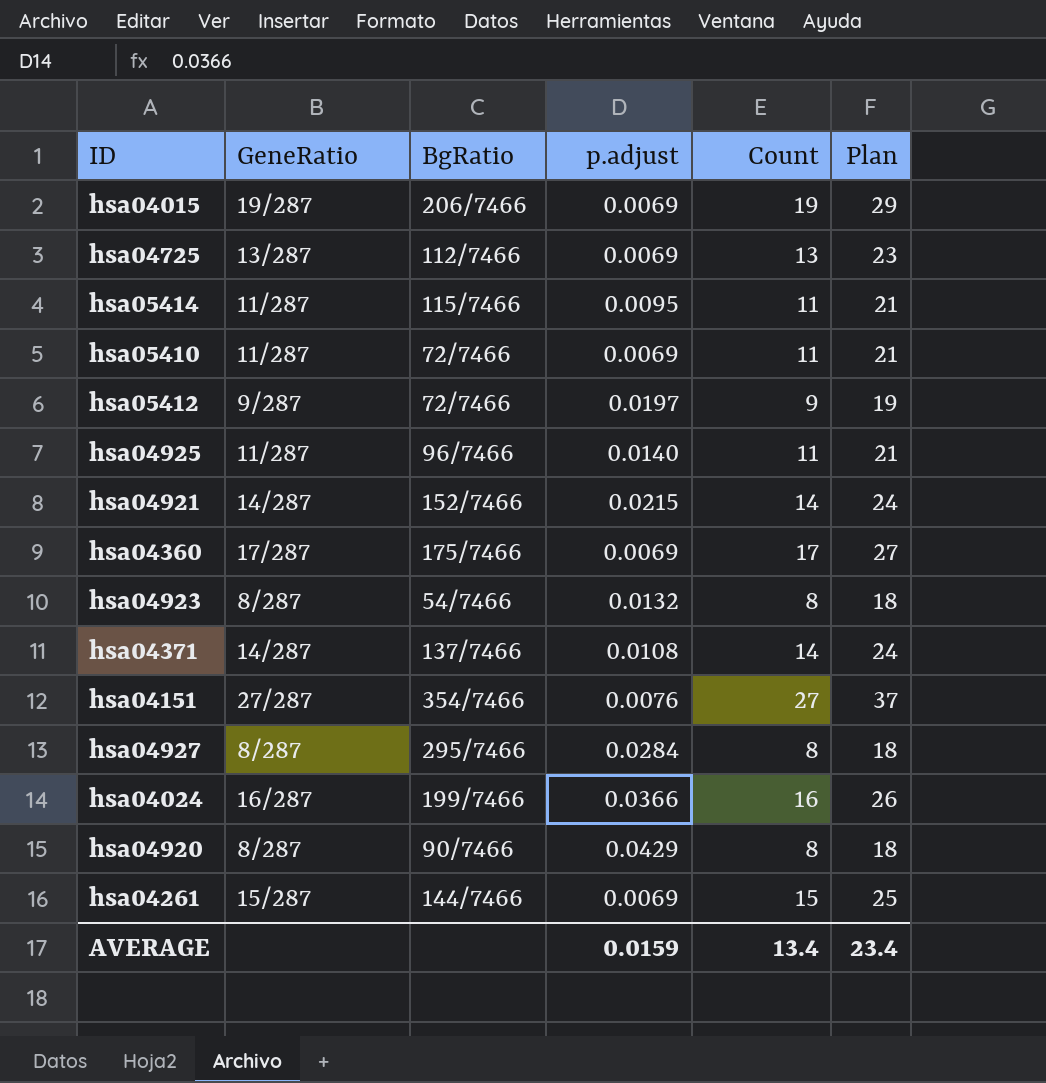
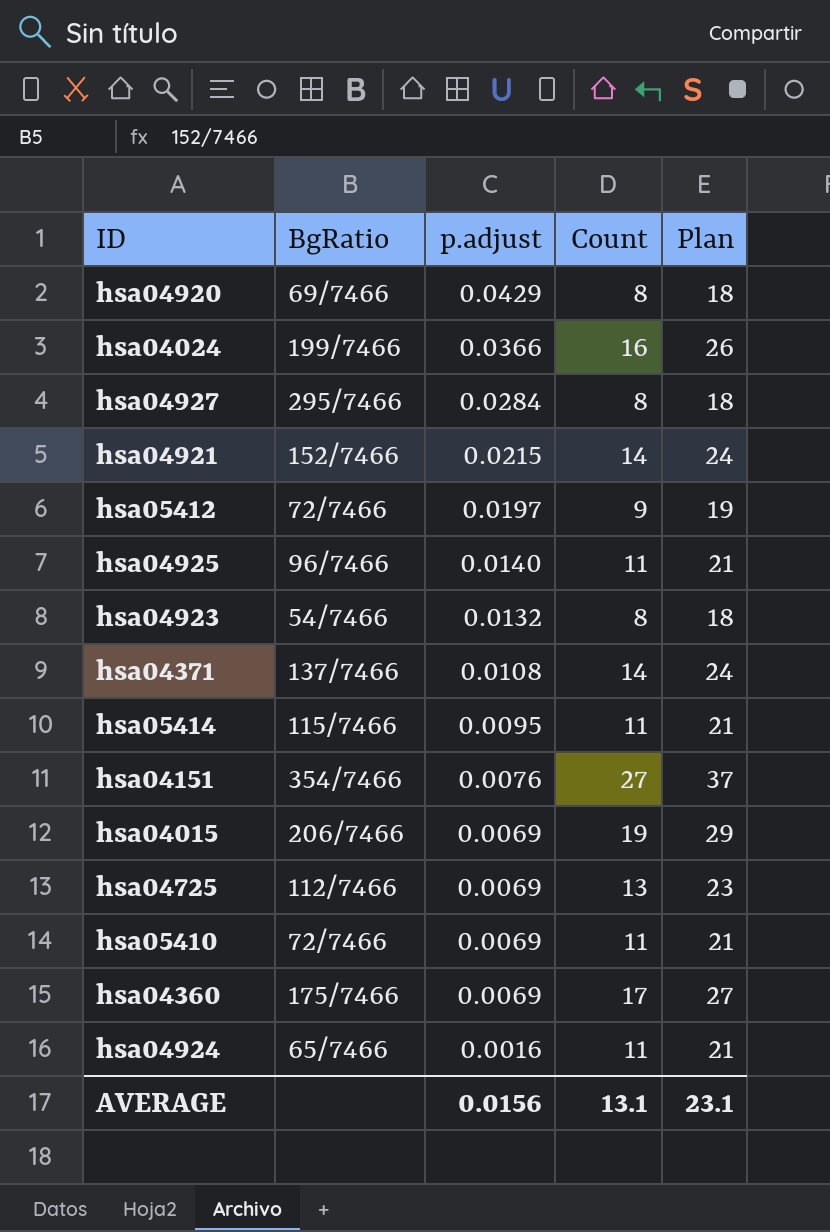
row order: none -> p.adjust descending
column GeneRatio | position: 2 -> none
row hsa04261: 15/287 | 144/7466 | 0.0069 | 15 | 25 -> none
hsa04920 | BgRatio: 90/7466 -> 69/7466
row hsa04924: none -> 65/7466 | 0.0016 | 11 | 21
AVERAGE | p.adjust: 0.0159 -> 0.0156
AVERAGE | Count: 13.4 -> 13.1
AVERAGE | Plan: 23.4 -> 23.1

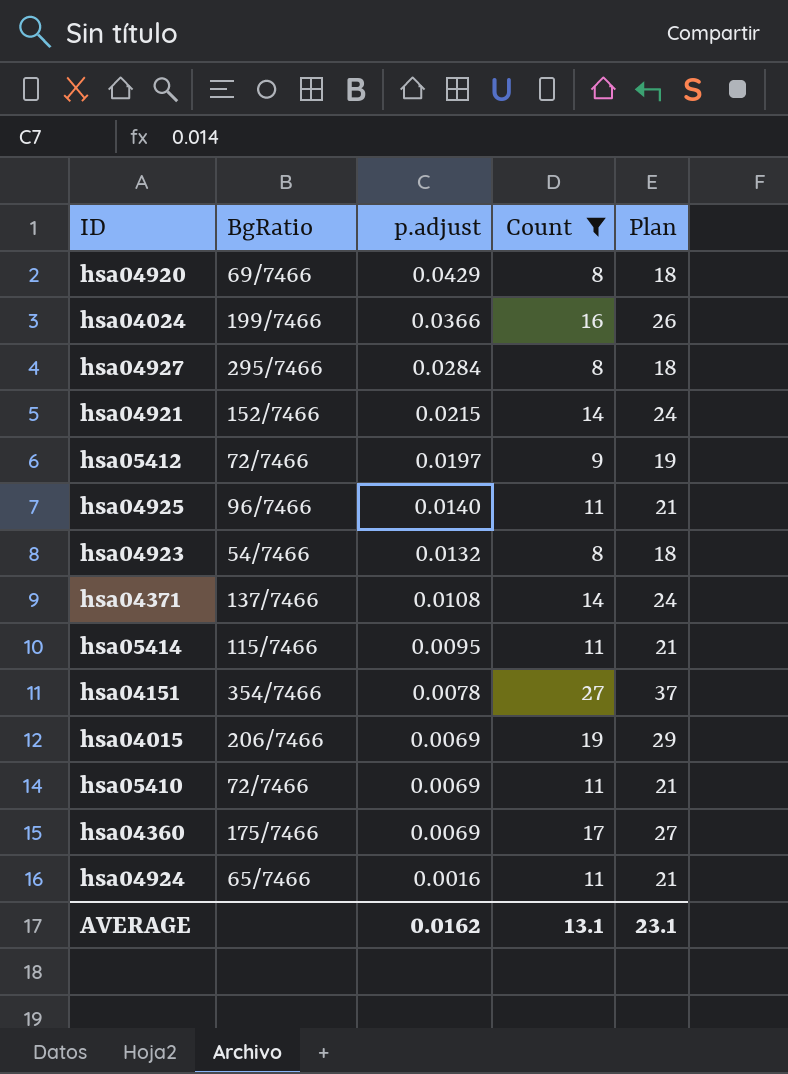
filter: none -> Count != 13
hsa04151 | p.adjust: 0.0076 -> 0.0078
AVERAGE | p.adjust: 0.0156 -> 0.0162

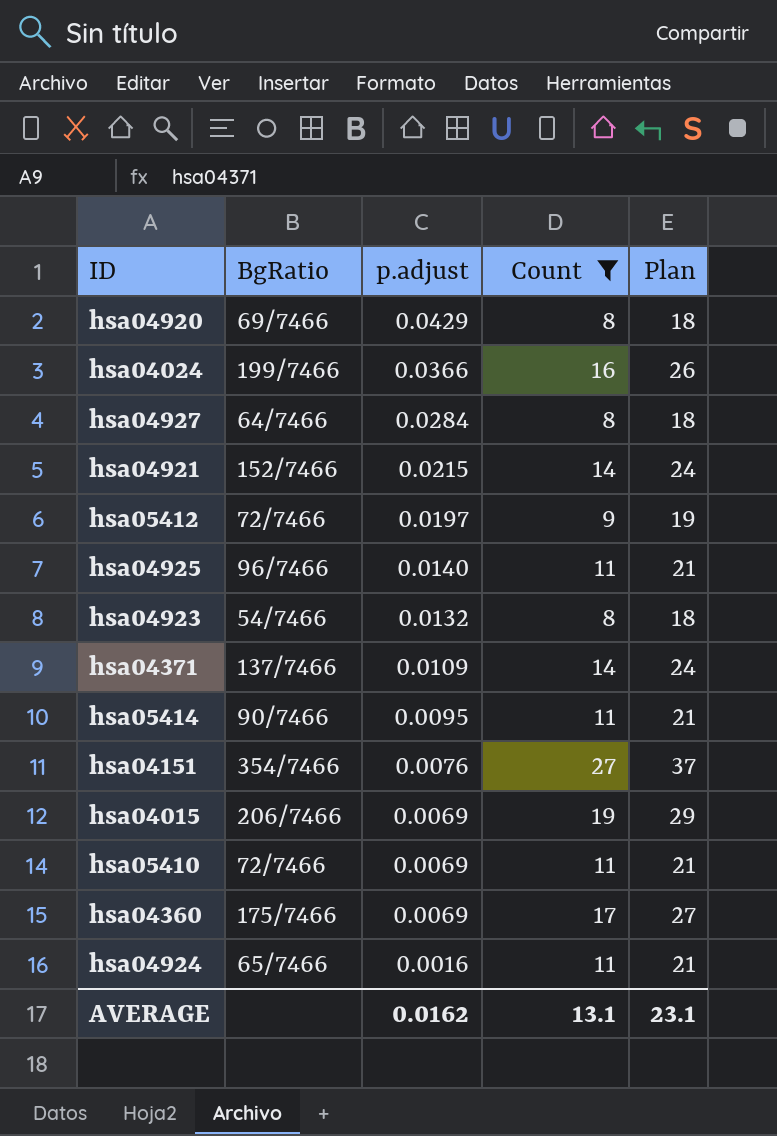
hsa04927 | BgRatio: 295/7466 -> 64/7466
hsa04371 | p.adjust: 0.0108 -> 0.0109
hsa05414 | BgRatio: 115/7466 -> 90/7466
hsa04151 | p.adjust: 0.0078 -> 0.0076

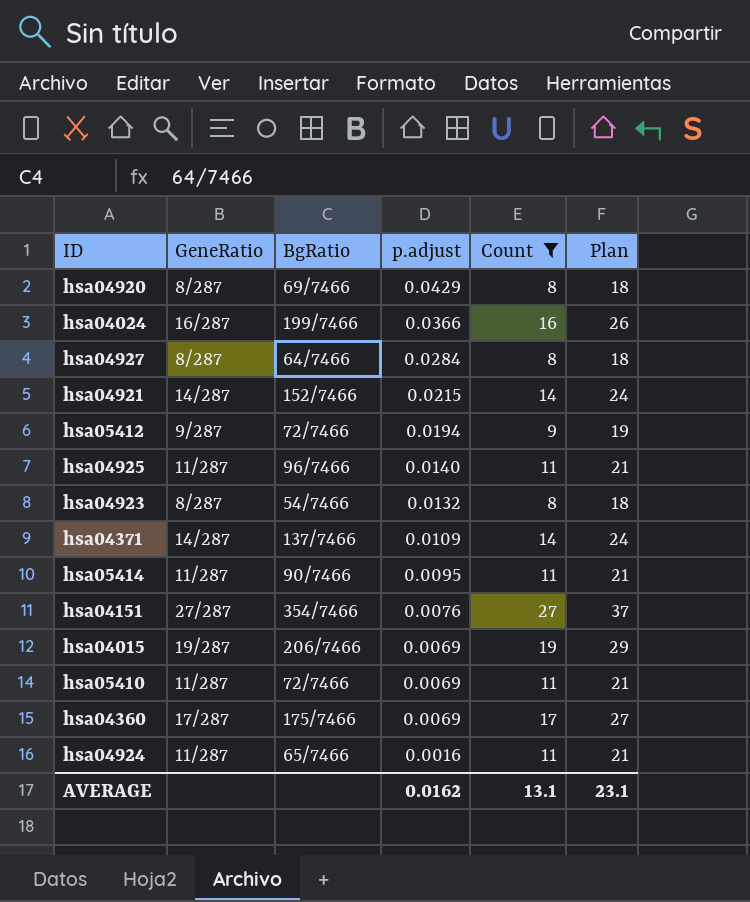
column GeneRatio | position: none -> 2
hsa05412 | p.adjust: 0.0197 -> 0.0194

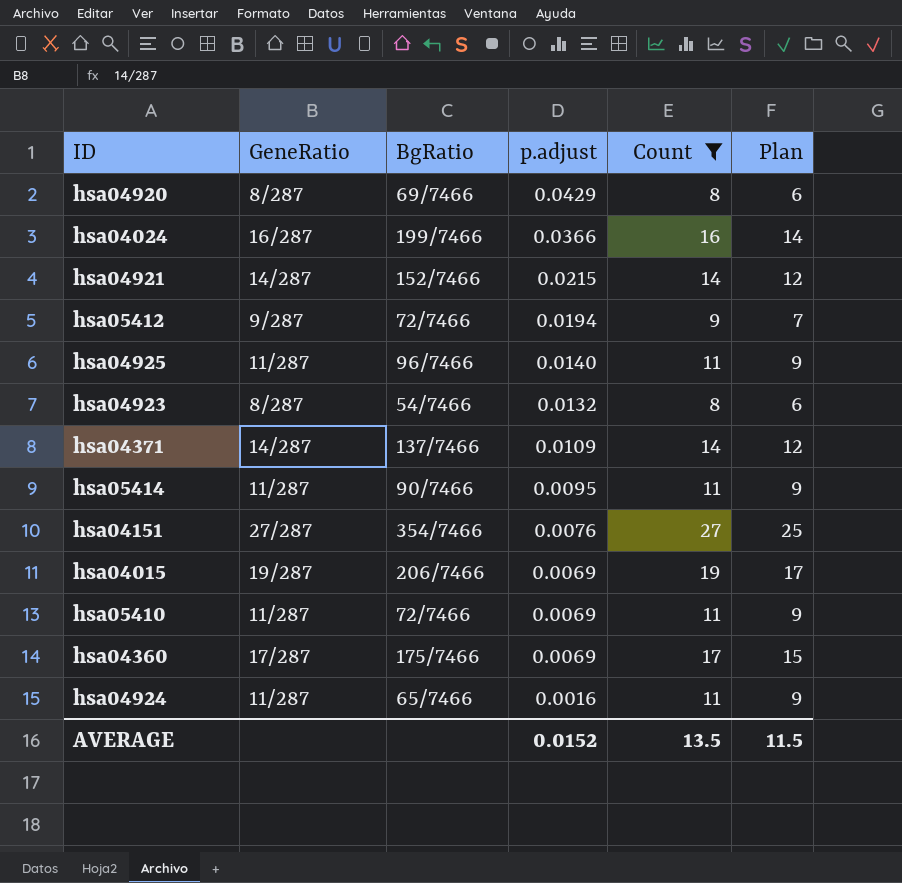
column Plan | formula: [Count] + 10 -> [Count] - 2
row hsa04927: 8/287 | 64/7466 | 0.0284 | 8 | 18 -> none
AVERAGE | p.adjust: 0.0162 -> 0.0152
AVERAGE | Count: 13.1 -> 13.5
AVERAGE | Plan: 23.1 -> 11.5

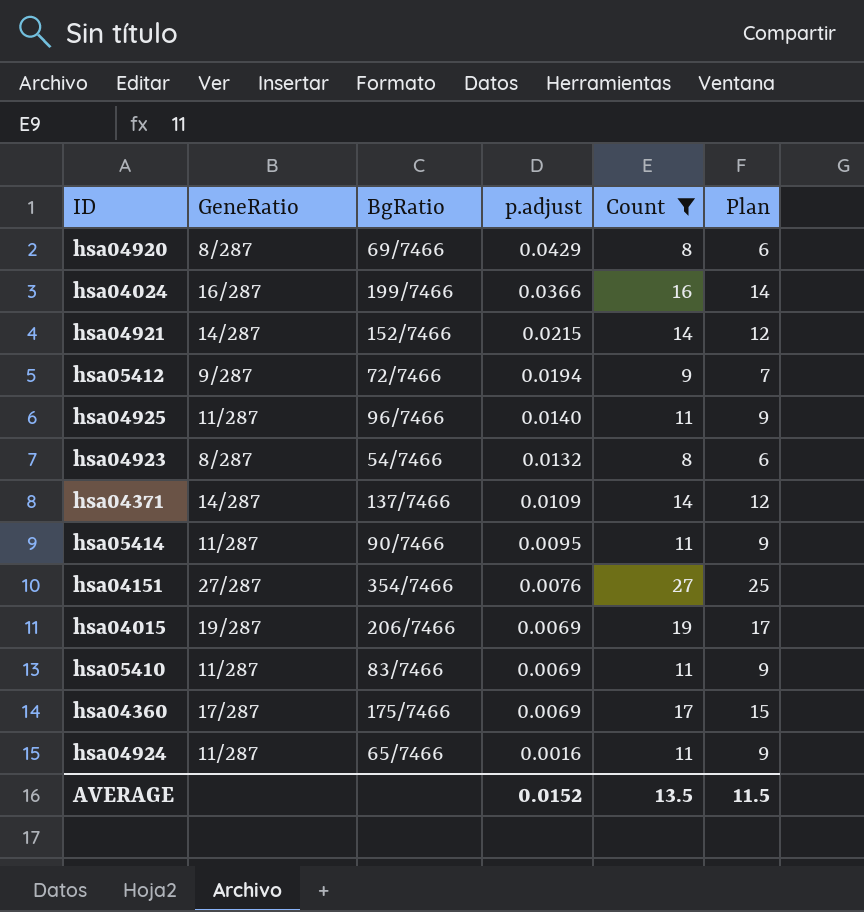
hsa05410 | BgRatio: 72/7466 -> 83/7466

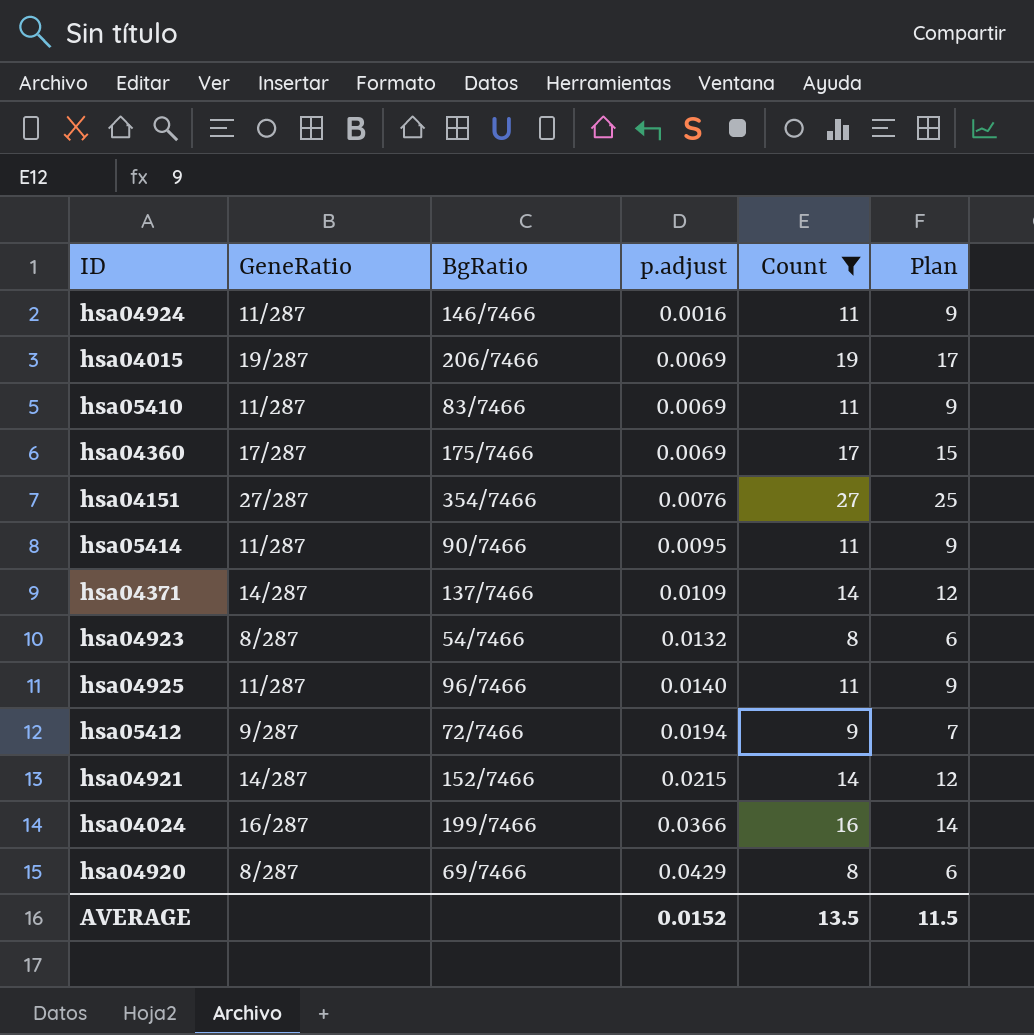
row order: p.adjust descending -> p.adjust ascending
hsa04924 | BgRatio: 65/7466 -> 146/7466

